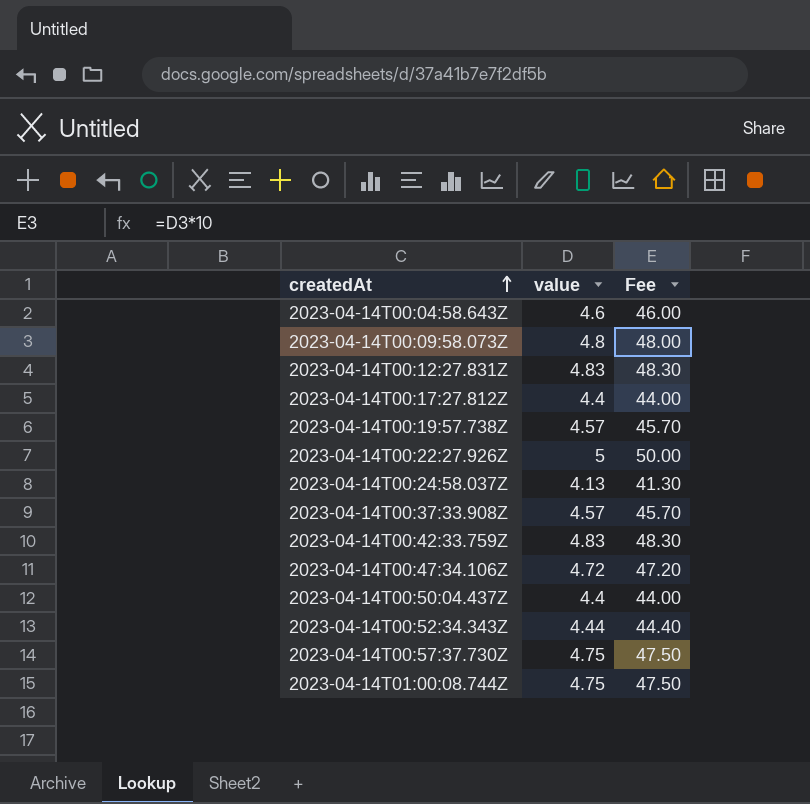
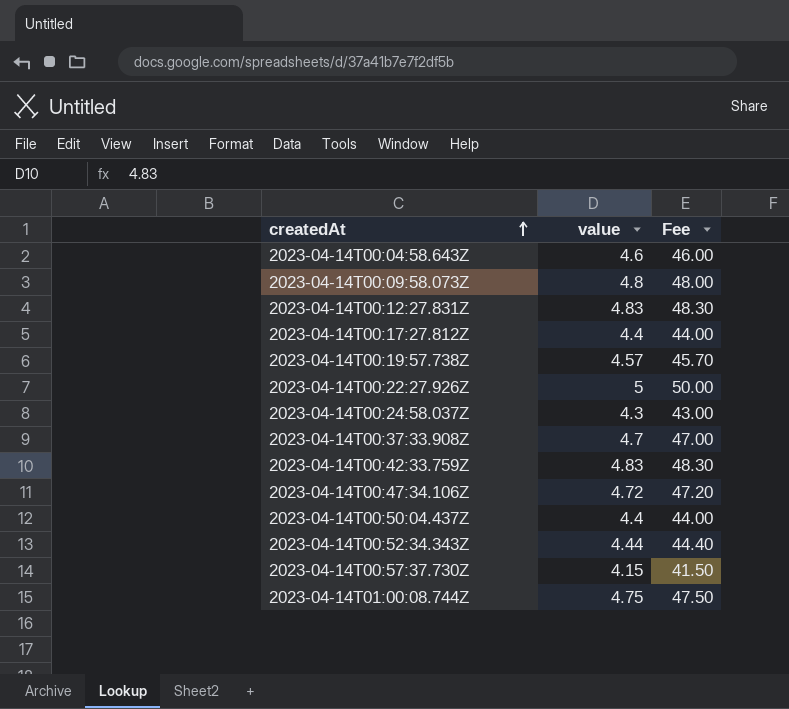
2023-04-14T00:24:58.037Z | value: 4.13 -> 4.3
2023-04-14T00:24:58.037Z | Fee: 41.30 -> 43.00
2023-04-14T00:37:33.908Z | value: 4.57 -> 4.7
2023-04-14T00:37:33.908Z | Fee: 45.70 -> 47.00
2023-04-14T00:57:37.730Z | value: 4.75 -> 4.15
2023-04-14T00:57:37.730Z | Fee: 47.50 -> 41.50

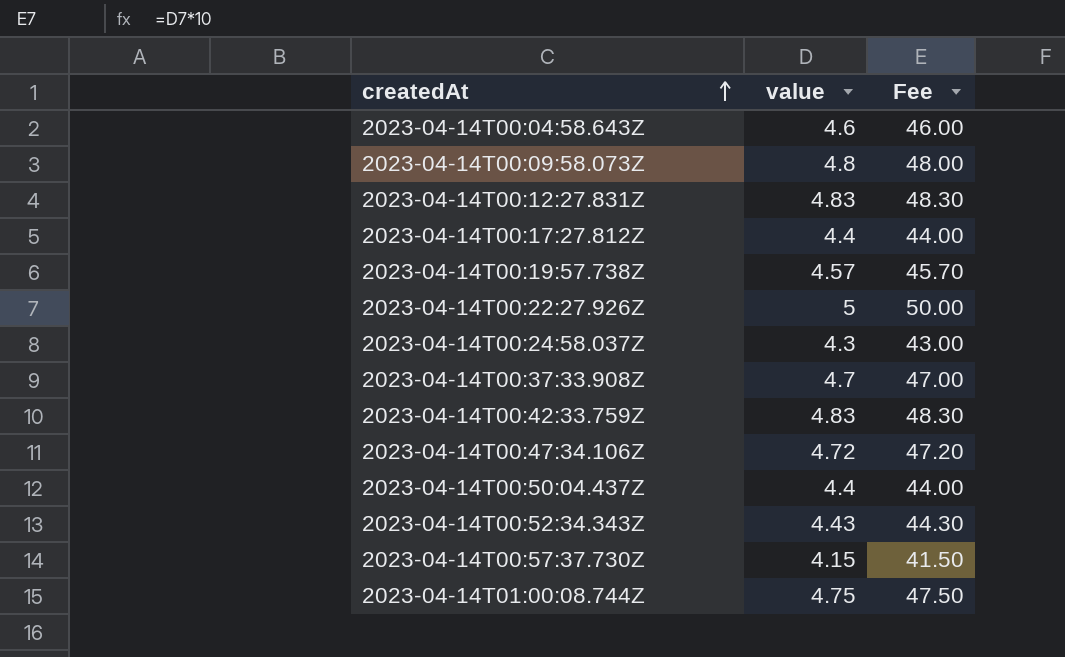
2023-04-14T00:52:34.343Z | value: 4.44 -> 4.43
2023-04-14T00:52:34.343Z | Fee: 44.40 -> 44.30

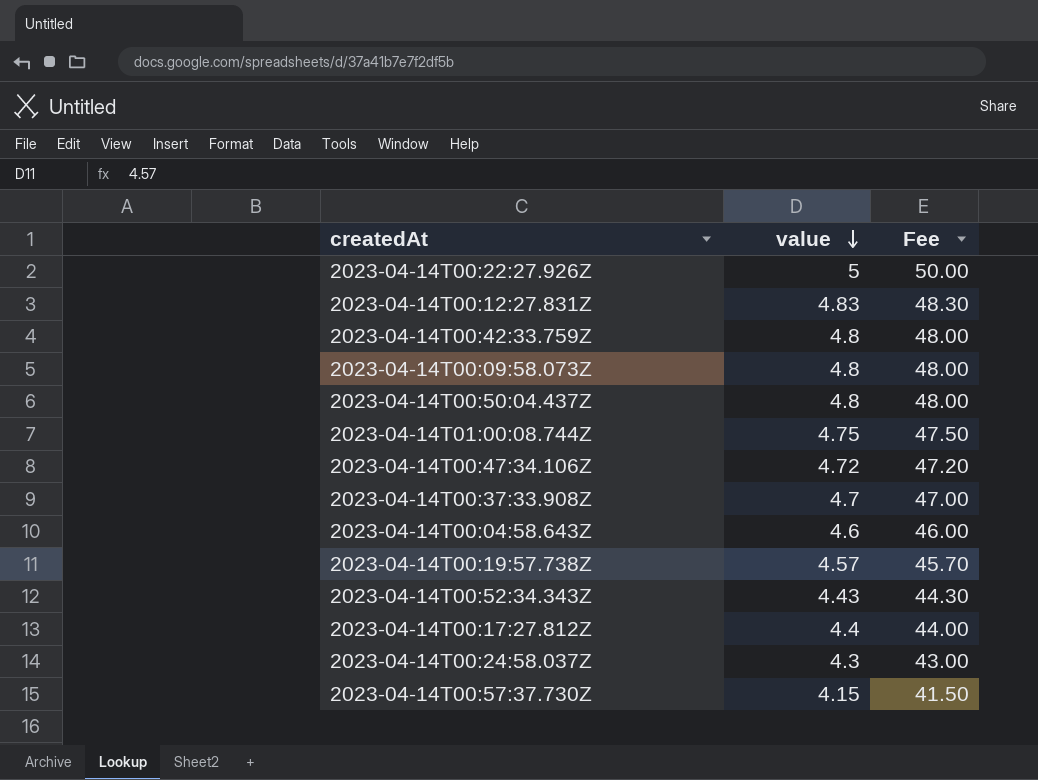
row order: createdAt ascending -> value descending
2023-04-14T00:42:33.759Z | value: 4.83 -> 4.8
2023-04-14T00:42:33.759Z | Fee: 48.30 -> 48.00
2023-04-14T00:50:04.437Z | value: 4.4 -> 4.8
2023-04-14T00:50:04.437Z | Fee: 44.00 -> 48.00

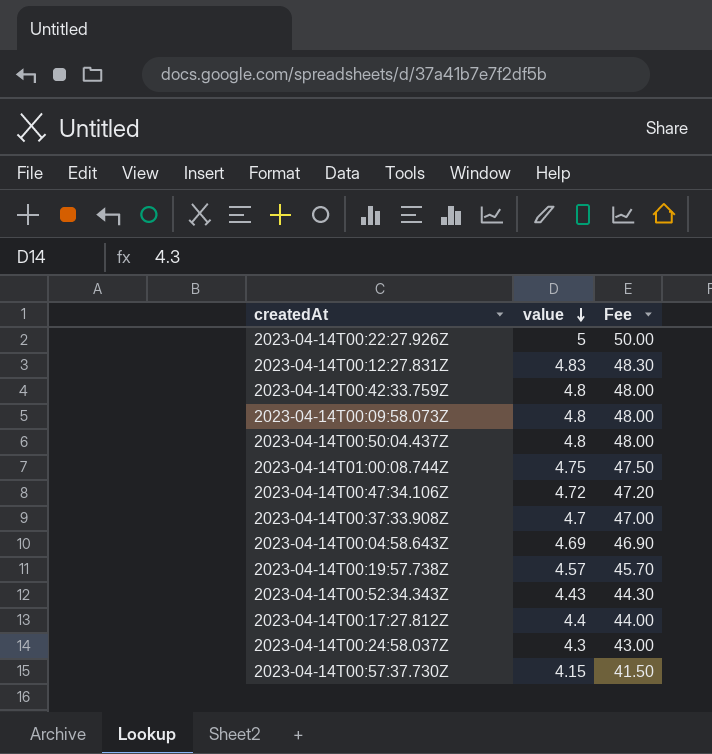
2023-04-14T00:04:58.643Z | value: 4.6 -> 4.69
2023-04-14T00:04:58.643Z | Fee: 46.00 -> 46.90

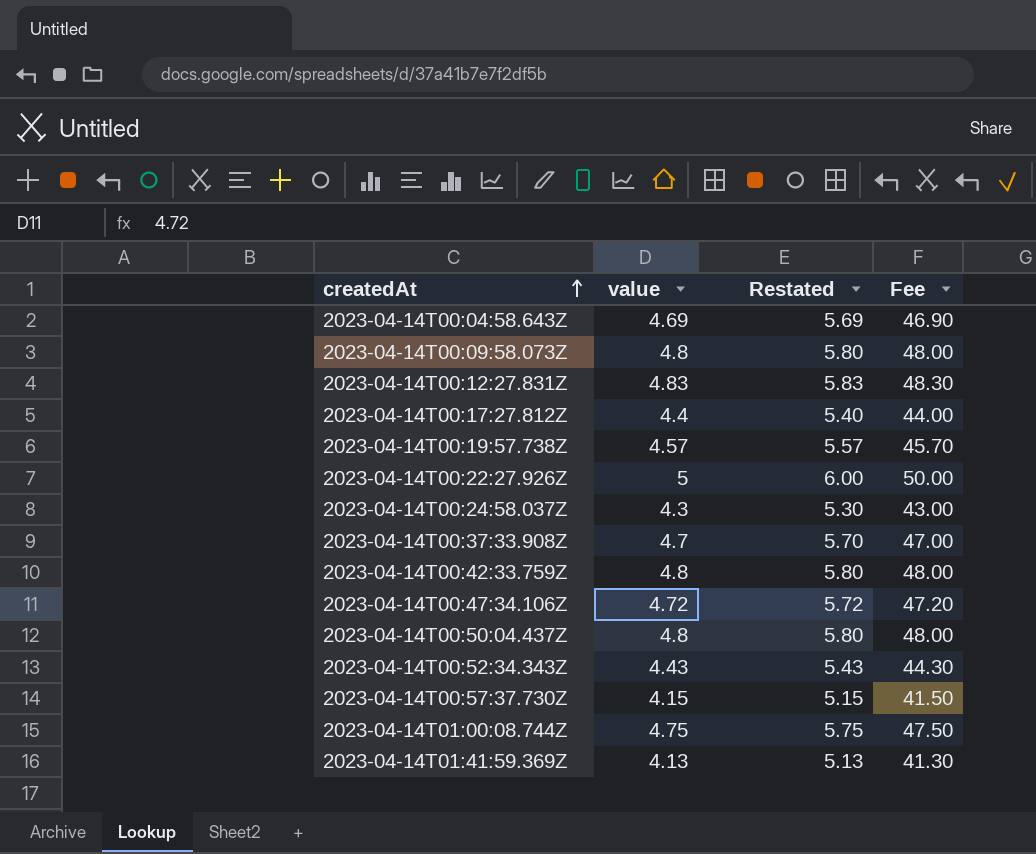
row order: value descending -> createdAt ascending
column Restated | formula: none -> [value] + 1
row 2023-04-14T01:41:59.369Z: none -> 4.13 | 5.13 | 41.30

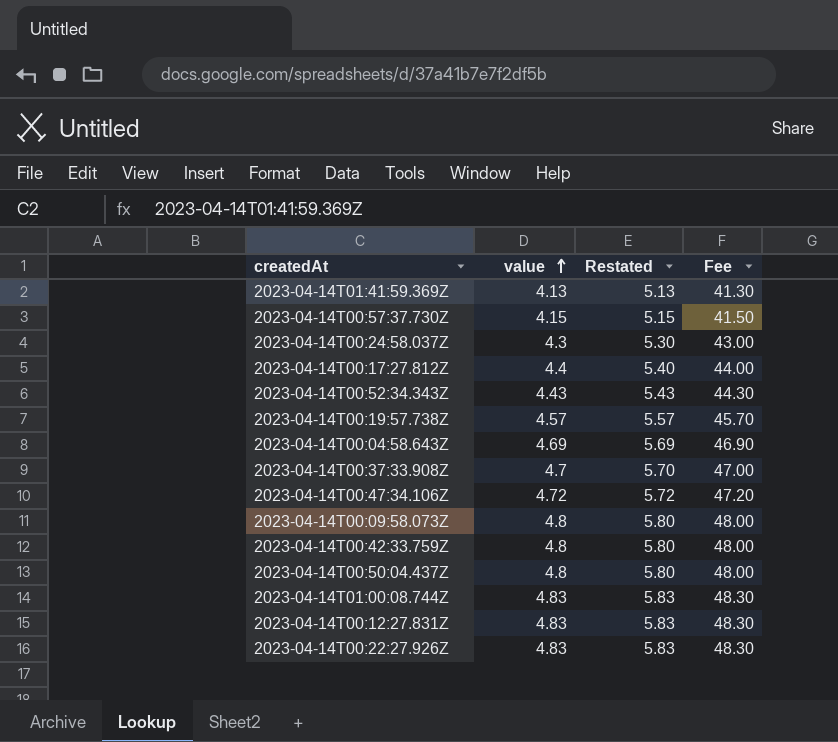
row order: createdAt ascending -> value ascending
2023-04-14T01:00:08.744Z | value: 4.75 -> 4.83
2023-04-14T01:00:08.744Z | Restated: 5.75 -> 5.83
2023-04-14T01:00:08.744Z | Fee: 47.50 -> 48.30
2023-04-14T00:22:27.926Z | value: 5 -> 4.83
2023-04-14T00:22:27.926Z | Restated: 6.00 -> 5.83
2023-04-14T00:22:27.926Z | Fee: 50.00 -> 48.30

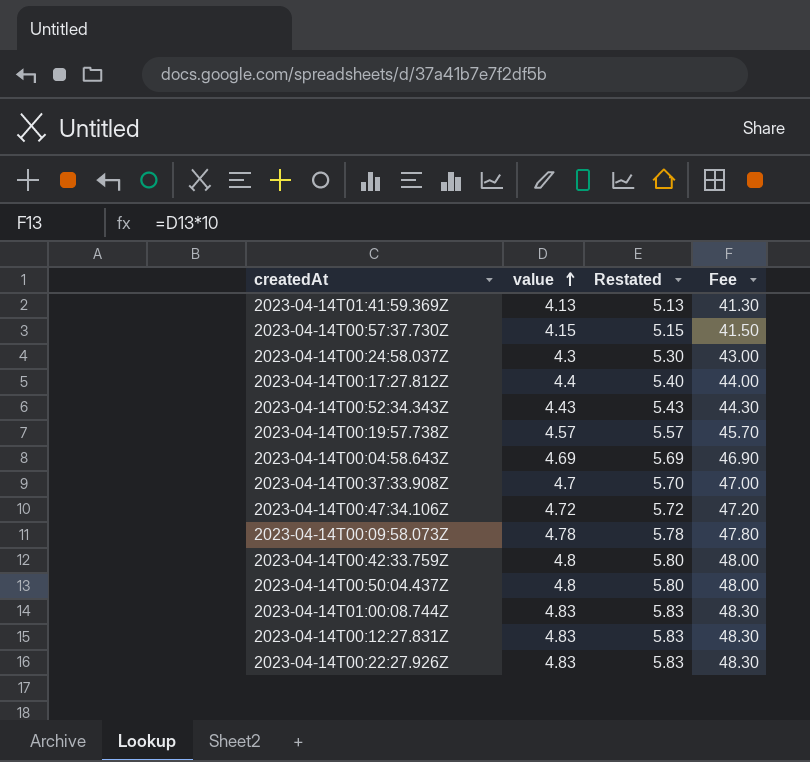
2023-04-14T00:09:58.073Z | value: 4.8 -> 4.78
2023-04-14T00:09:58.073Z | Restated: 5.80 -> 5.78
2023-04-14T00:09:58.073Z | Fee: 48.00 -> 47.80

